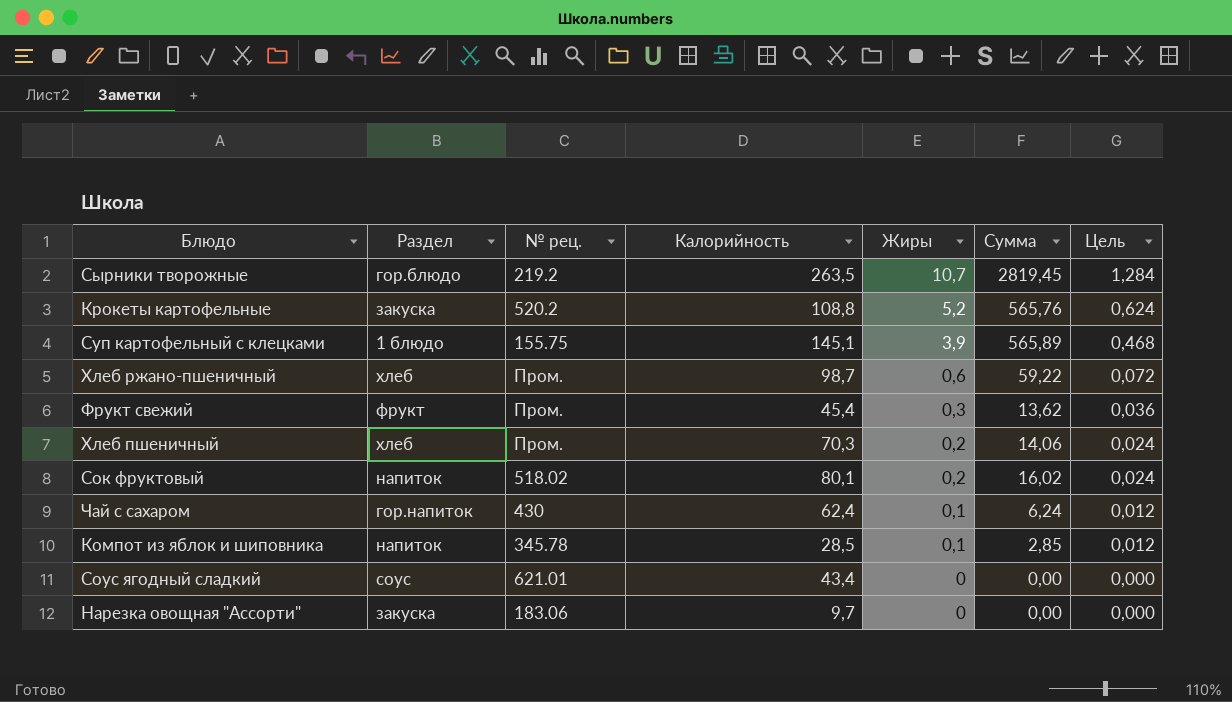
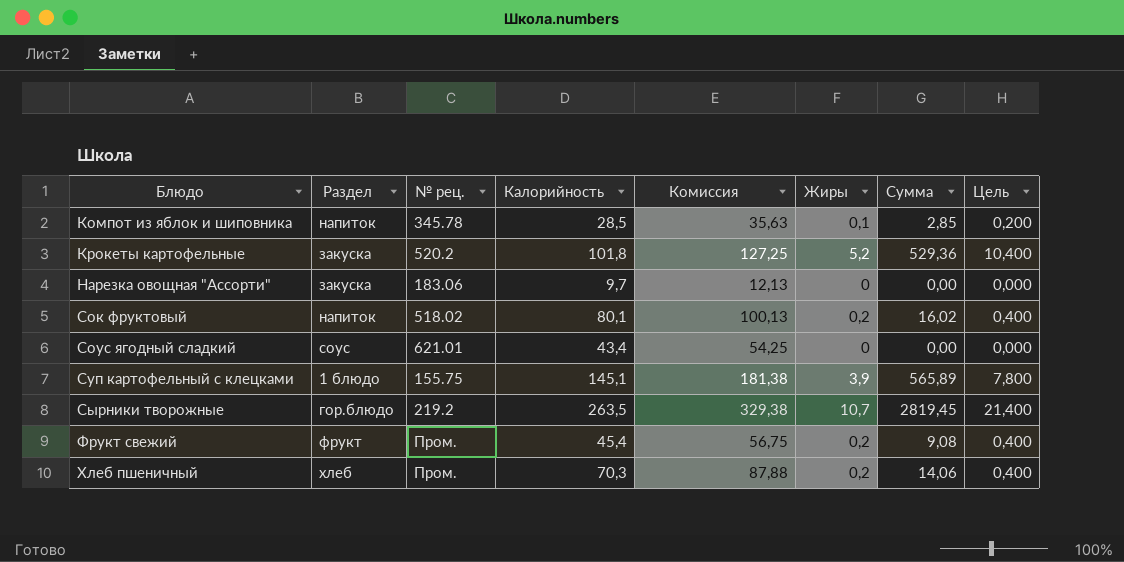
row order: Жиры descending -> Блюдо ascending
column Комиссия | formula: none -> [Калорийность] * 1,25
column Цель | formula: [Жиры] * 0,12 -> [Жиры] * 2
row Хлеб ржано-пшеничный: хлеб | Пром. | 98,7 | 0,6 | 59,22 | 0,072 -> none
row Чай с сахаром: гор.напиток | 430 | 62,4 | 0,1 | 6,24 | 0,012 -> none
Крокеты картофельные | Калорийность: 108,8 -> 101,8
Крокеты картофельные | Сумма: 565,76 -> 529,36
Фрукт свежий | Жиры: 0,3 -> 0,2
Фрукт свежий | Сумма: 13,62 -> 9,08

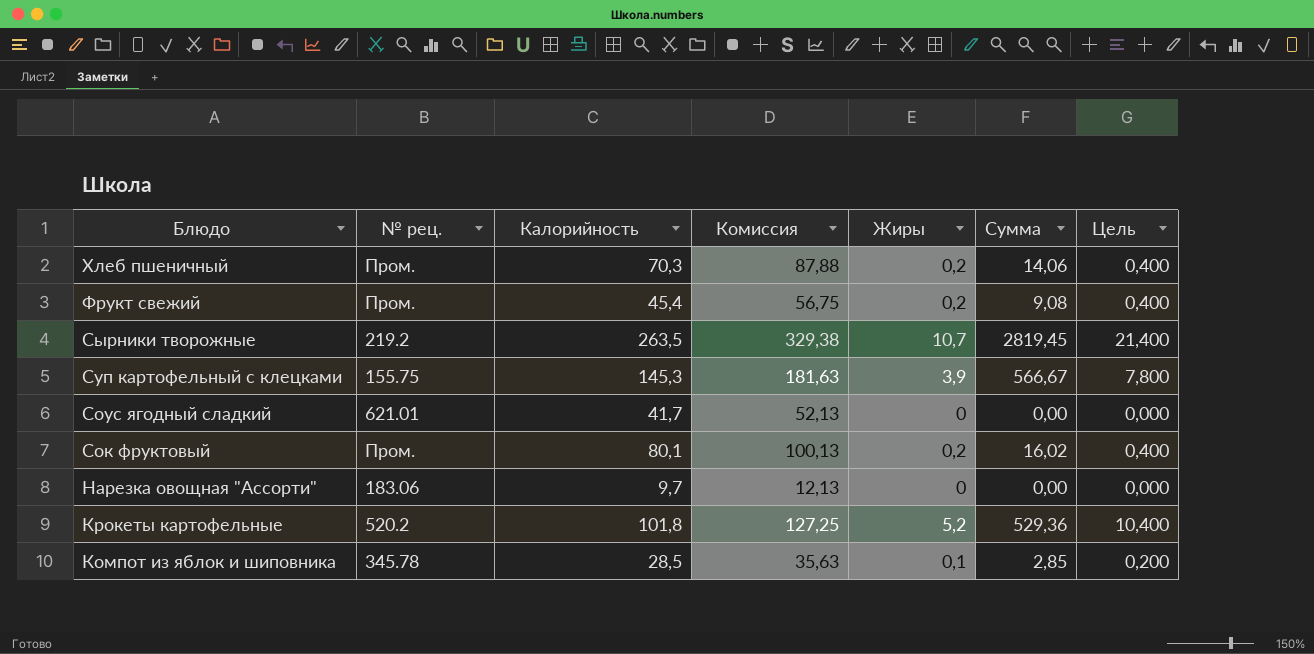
row order: Блюдо ascending -> Блюдо descending
column Раздел | position: 2 -> none
Суп картофельный с клецками | Калорийность: 145,1 -> 145,3
Суп картофельный с клецками | Комиссия: 181,38 -> 181,63
Суп картофельный с клецками | Сумма: 565,89 -> 566,67
Соус ягодный сладкий | Калорийность: 43,4 -> 41,7
Соус ягодный сладкий | Комиссия: 54,25 -> 52,13
Сок фруктовый | № рец.: 518.02 -> Пром.

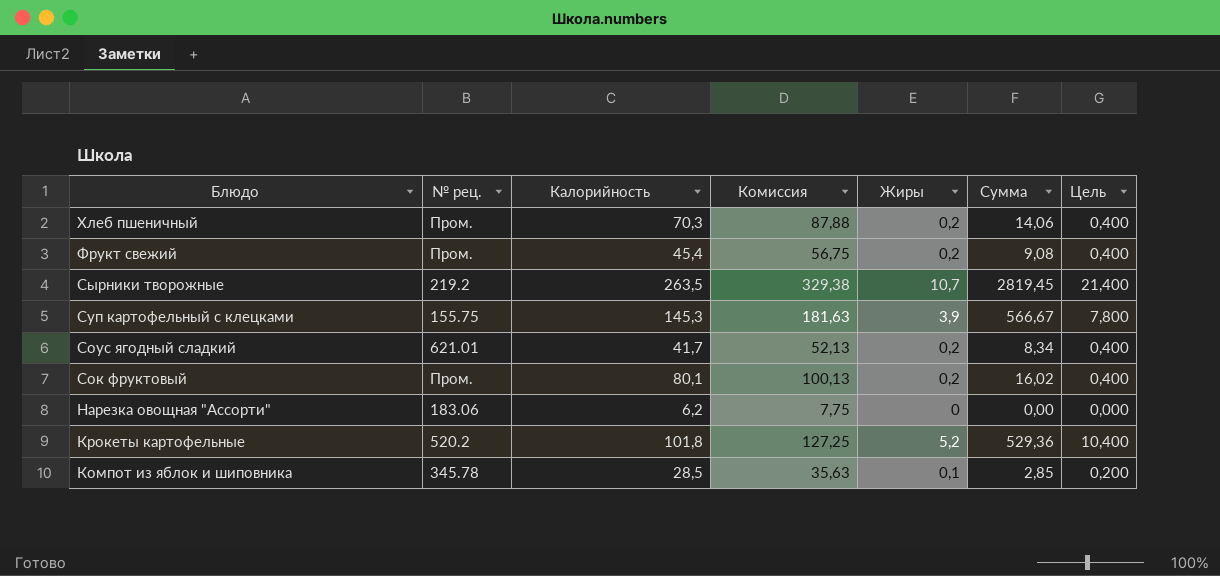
Соус ягодный сладкий | Жиры: 0 -> 0,2
Соус ягодный сладкий | Сумма: 0,00 -> 8,34
Соус ягодный сладкий | Цель: 0,000 -> 0,400
Нарезка овощная "Ассорти" | Калорийность: 9,7 -> 6,2
Нарезка овощная "Ассорти" | Комиссия: 12,13 -> 7,75

